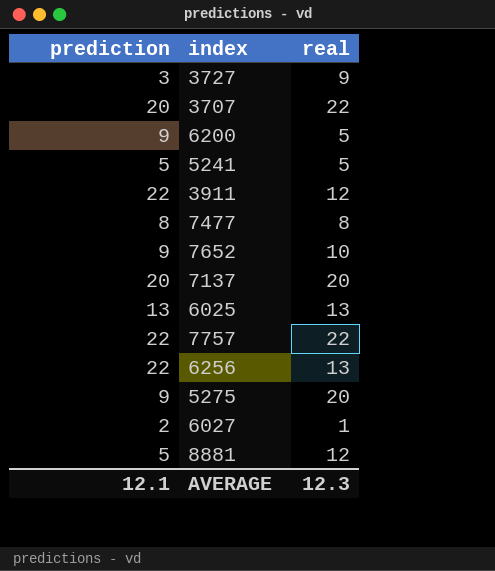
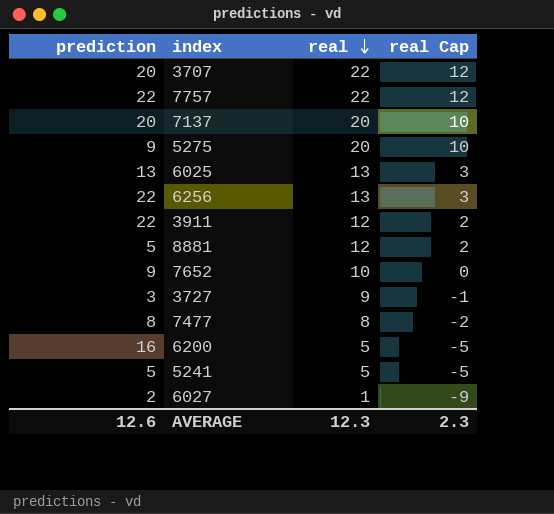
row order: none -> real descending
column real Cap | formula: none -> [real] - 10
6200 | prediction: 9 -> 16
AVERAGE | prediction: 12.1 -> 12.6

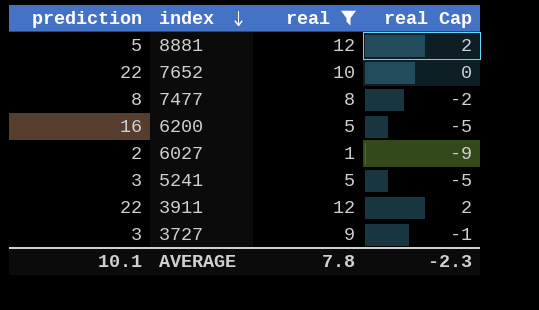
filter: none -> real <= 12
row order: real descending -> index descending
7652 | prediction: 9 -> 22
5241 | prediction: 5 -> 3
AVERAGE | prediction: 12.6 -> 10.1
AVERAGE | real: 12.3 -> 7.8
AVERAGE | real Cap: 2.3 -> -2.3

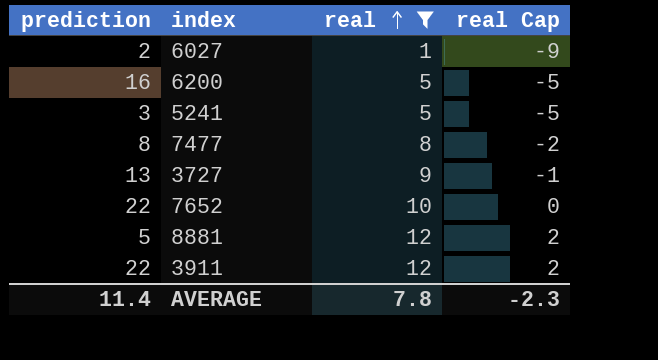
row order: index descending -> real ascending
3727 | prediction: 3 -> 13
AVERAGE | prediction: 10.1 -> 11.4

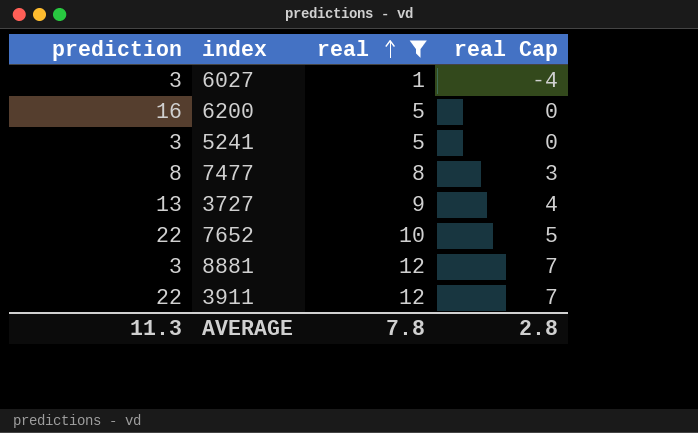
column real Cap | formula: [real] - 10 -> [real] - 5
6027 | prediction: 2 -> 3
8881 | prediction: 5 -> 3
AVERAGE | prediction: 11.4 -> 11.3
AVERAGE | real Cap: -2.3 -> 2.8

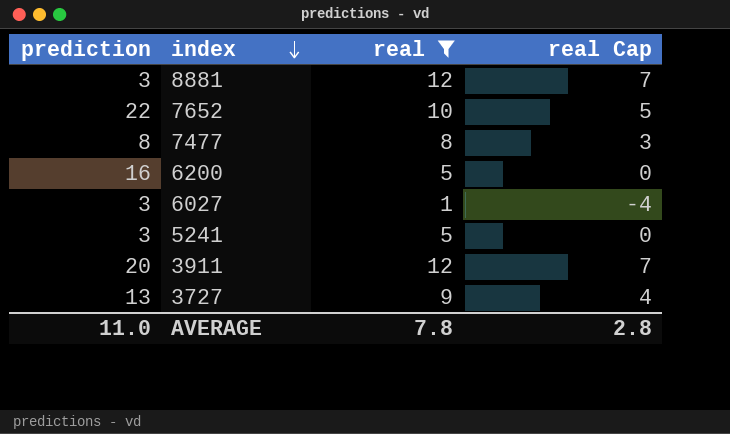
row order: real ascending -> index descending
3911 | prediction: 22 -> 20
AVERAGE | prediction: 11.3 -> 11.0

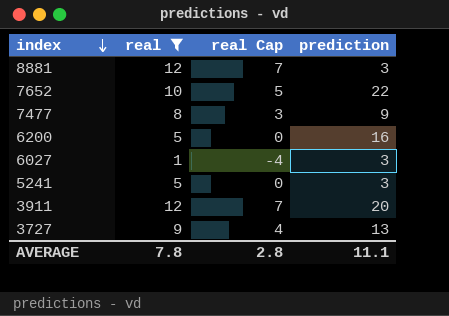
column prediction | position: 1 -> 4
7477 | prediction: 8 -> 9
AVERAGE | prediction: 11.0 -> 11.1

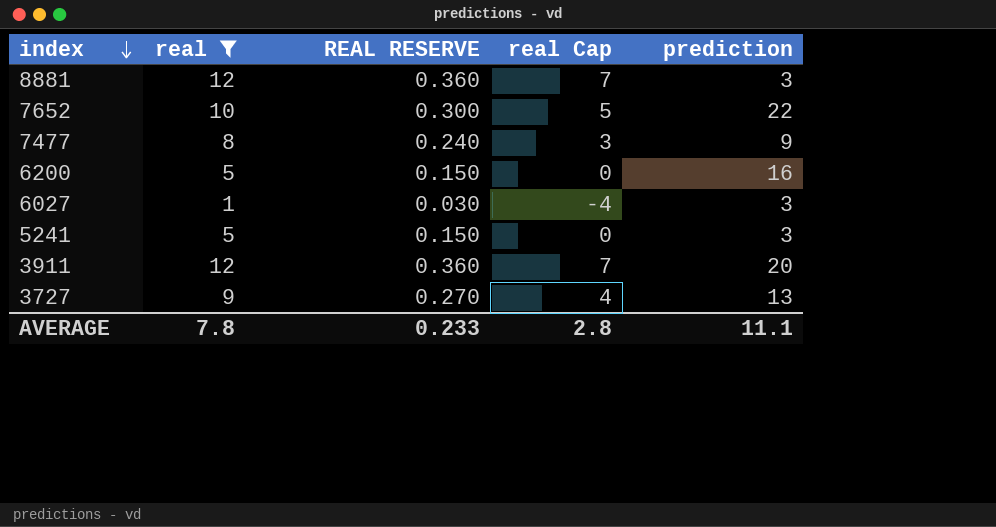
column REAL RESERVE | formula: none -> [real] * 0.03

